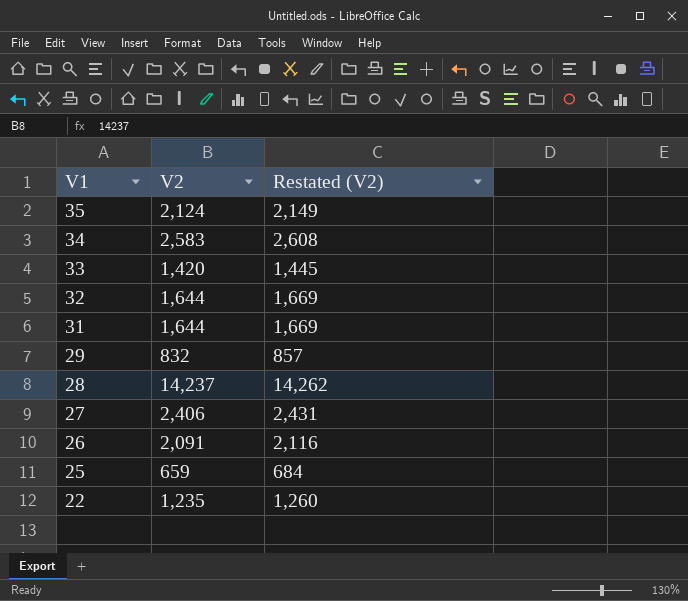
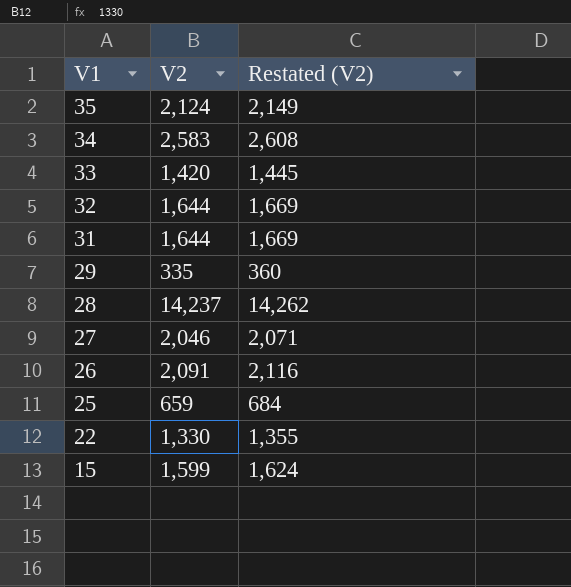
29 | V2: 832 -> 335
29 | Restated (V2): 857 -> 360
27 | V2: 2,406 -> 2,046
27 | Restated (V2): 2,431 -> 2,071
22 | V2: 1,235 -> 1,330
22 | Restated (V2): 1,260 -> 1,355
row 15: none -> 1,599 | 1,624

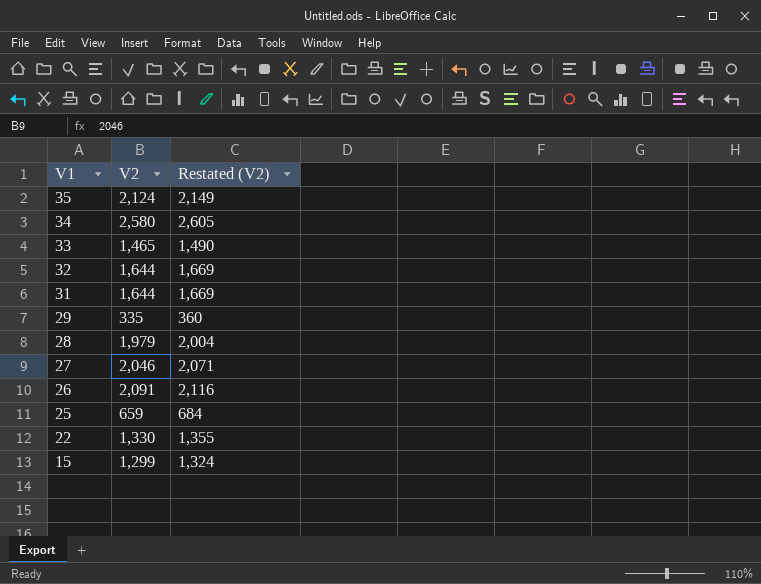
34 | V2: 2,583 -> 2,580
34 | Restated (V2): 2,608 -> 2,605
33 | V2: 1,420 -> 1,465
33 | Restated (V2): 1,445 -> 1,490
28 | V2: 14,237 -> 1,979
28 | Restated (V2): 14,262 -> 2,004
15 | V2: 1,599 -> 1,299
15 | Restated (V2): 1,624 -> 1,324

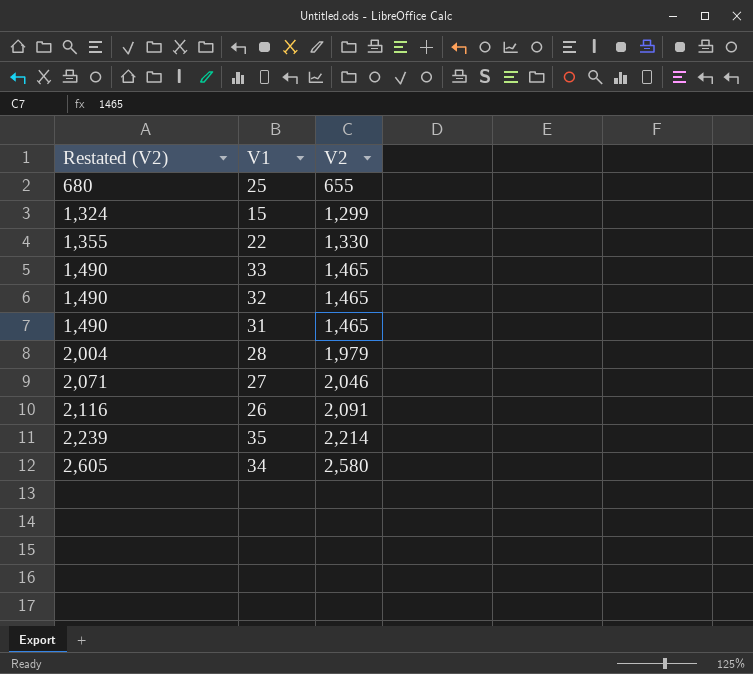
row order: V1 descending -> Restated (V2) ascending
column Restated (V2) | position: 3 -> 1
row 29: 335 | 360 -> none
25 | Restated (V2): 684 -> 680
25 | V2: 659 -> 655
32 | Restated (V2): 1,669 -> 1,490
32 | V2: 1,644 -> 1,465
31 | Restated (V2): 1,669 -> 1,490
31 | V2: 1,644 -> 1,465
35 | Restated (V2): 2,149 -> 2,239
35 | V2: 2,124 -> 2,214

